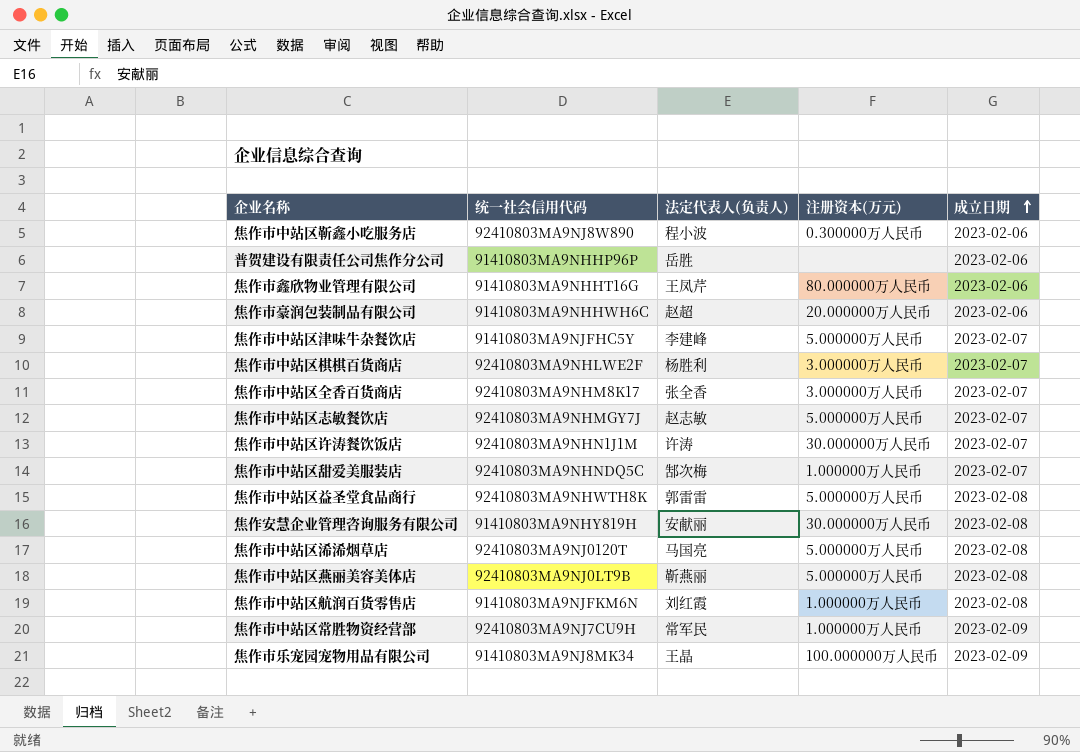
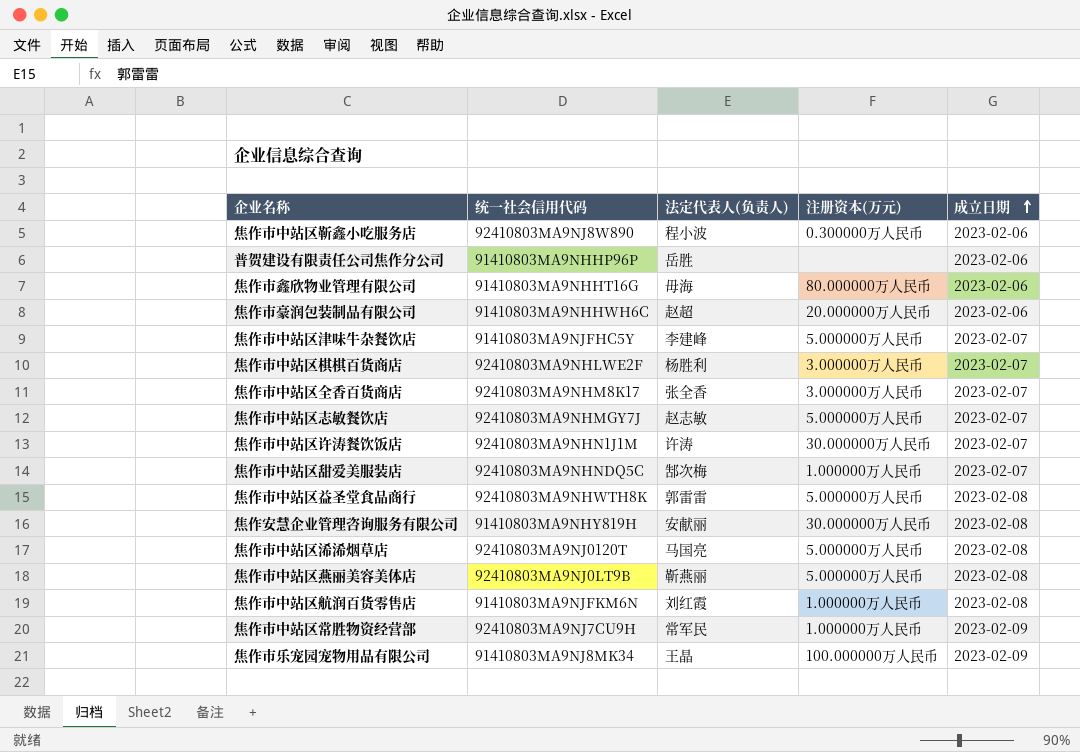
焦作市鑫欣物业管理有限公司 | 法定代表人(负责人): 王凤芹 -> 毋海

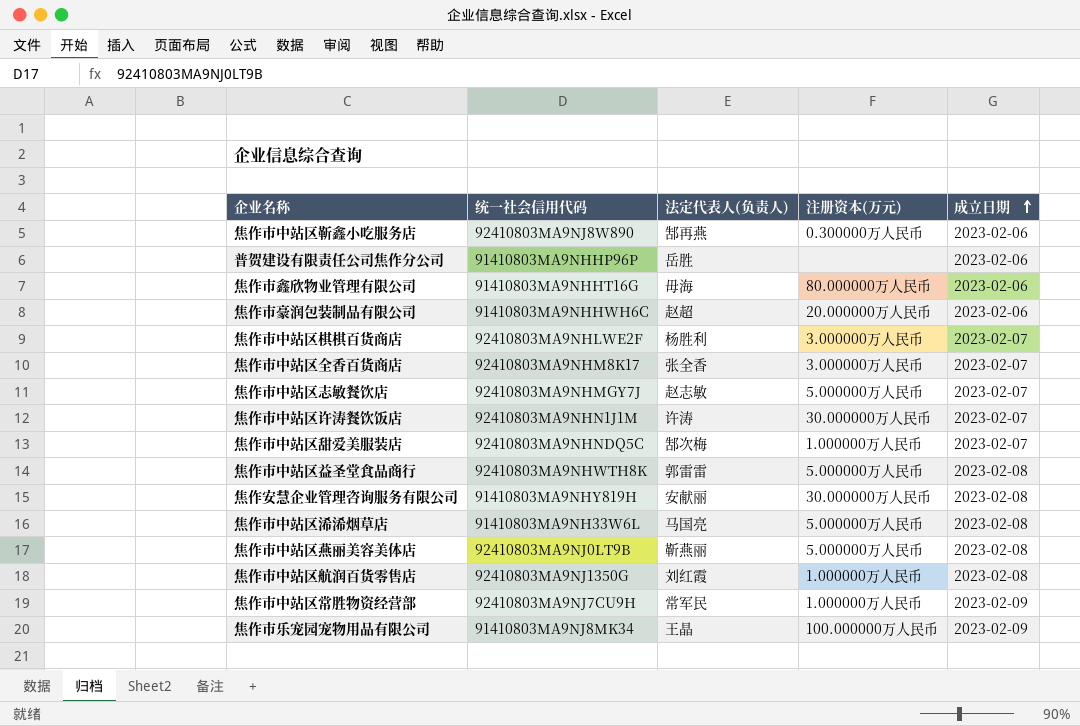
row 焦作市中站区津味牛杂餐饮店: 91410803MA9NJFHC5Y | 李建峰 | 5.000000万人民币 | 2023-02-07 -> none
焦作市中站区靳鑫小吃服务店 | 法定代表人(负责人): 程小波 -> 郜再燕
焦作市中站区浠浠烟草店 | 统一社会信用代码: 92410803MA9NJ0120T -> 91410803MA9NH33W6L
焦作市中站区航润百货零售店 | 统一社会信用代码: 91410803MA9NJFKM6N -> 92410803MA9NJ1350G

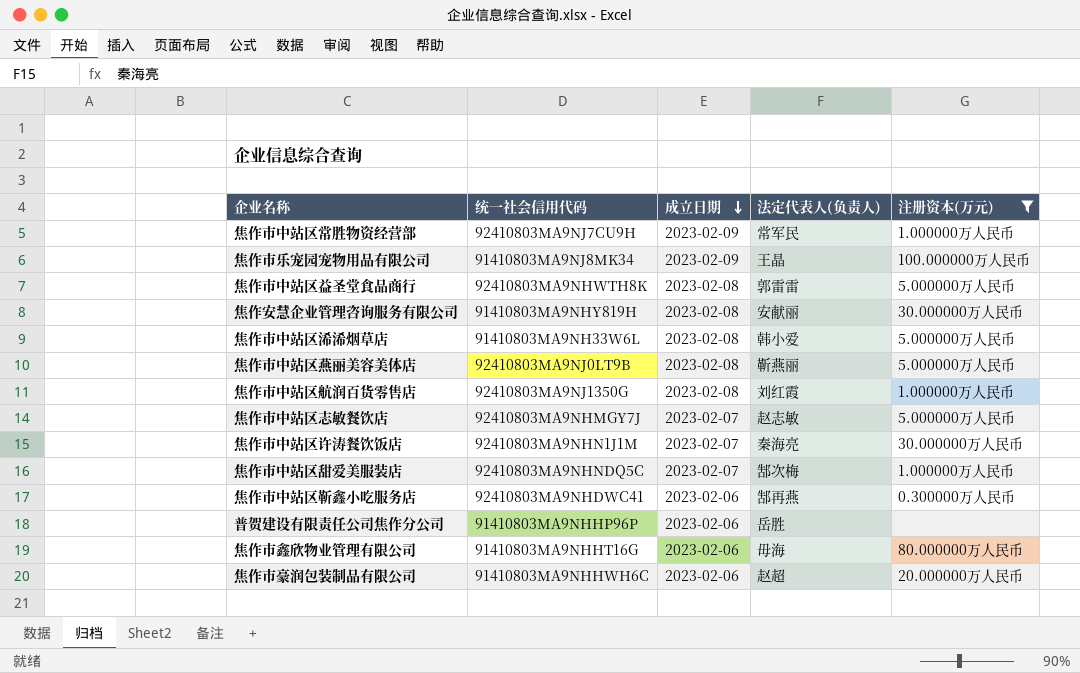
filter: none -> 注册资本(万元) != 3.000000万人民币
row order: 成立日期 ascending -> 成立日期 descending
column 成立日期 | position: 5 -> 3
焦作市中站区浠浠烟草店 | 法定代表人(负责人): 马国亮 -> 韩小爱
焦作市中站区许涛餐饮饭店 | 法定代表人(负责人): 许涛 -> 秦海亮
焦作市中站区靳鑫小吃服务店 | 统一社会信用代码: 92410803MA9NJ8W890 -> 92410803MA9NHDWC41

